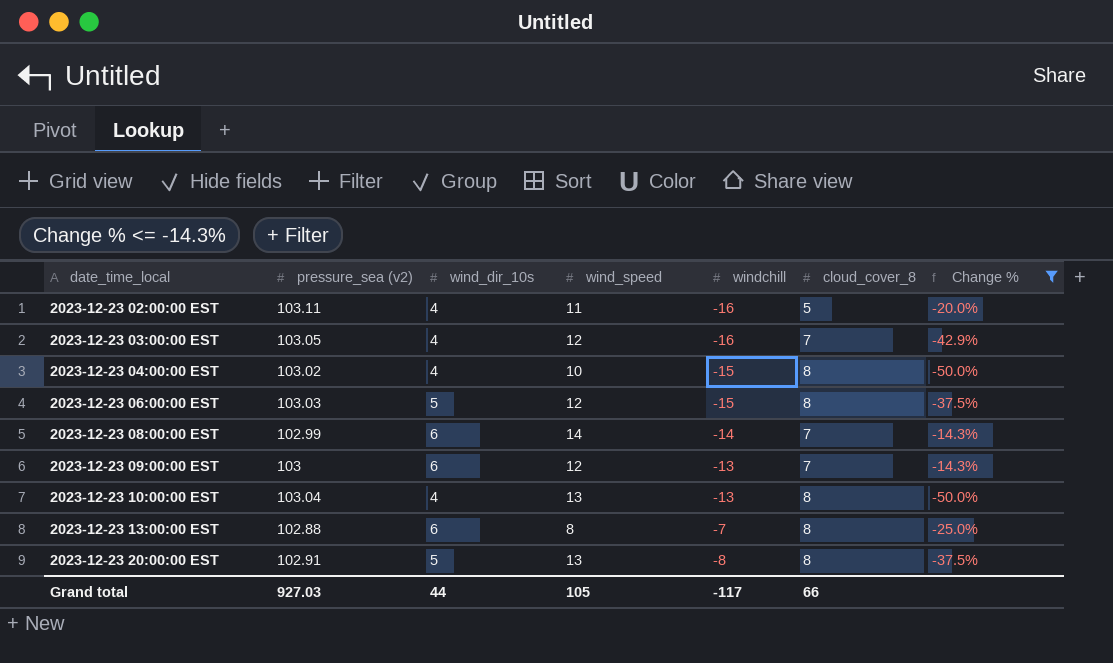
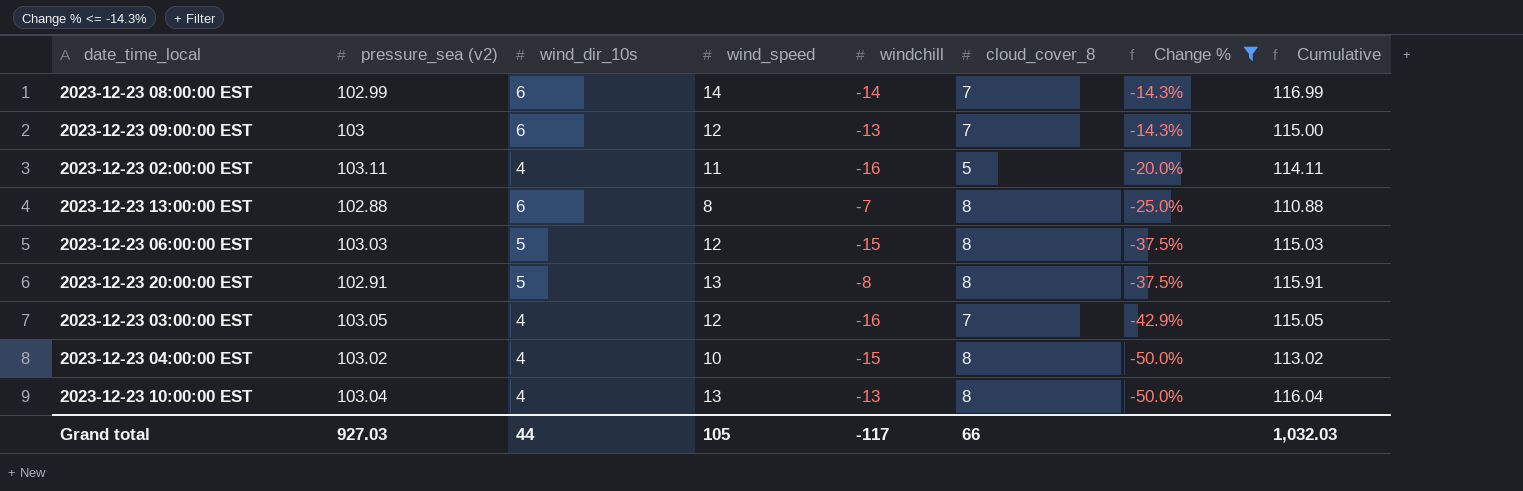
row order: date_time_local ascending -> Change % descending
column Cumulative | formula: none -> [pressure_sea (v2)] + [wind_speed]

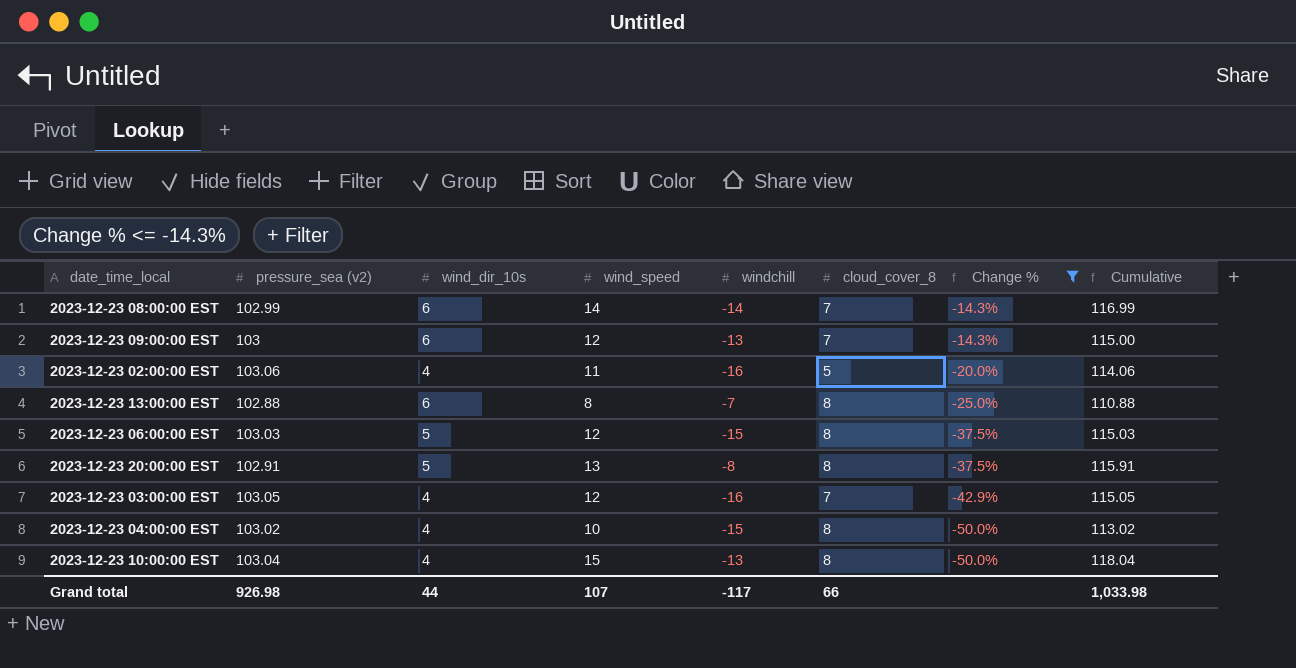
2023-12-23 02:00:00 EST | pressure_sea (v2): 103.11 -> 103.06
2023-12-23 02:00:00 EST | Cumulative: 114.11 -> 114.06
2023-12-23 10:00:00 EST | wind_speed: 13 -> 15
2023-12-23 10:00:00 EST | Cumulative: 116.04 -> 118.04
Grand total | pressure_sea (v2): 927.03 -> 926.98
Grand total | wind_speed: 105 -> 107
Grand total | Cumulative: 1,032.03 -> 1,033.98

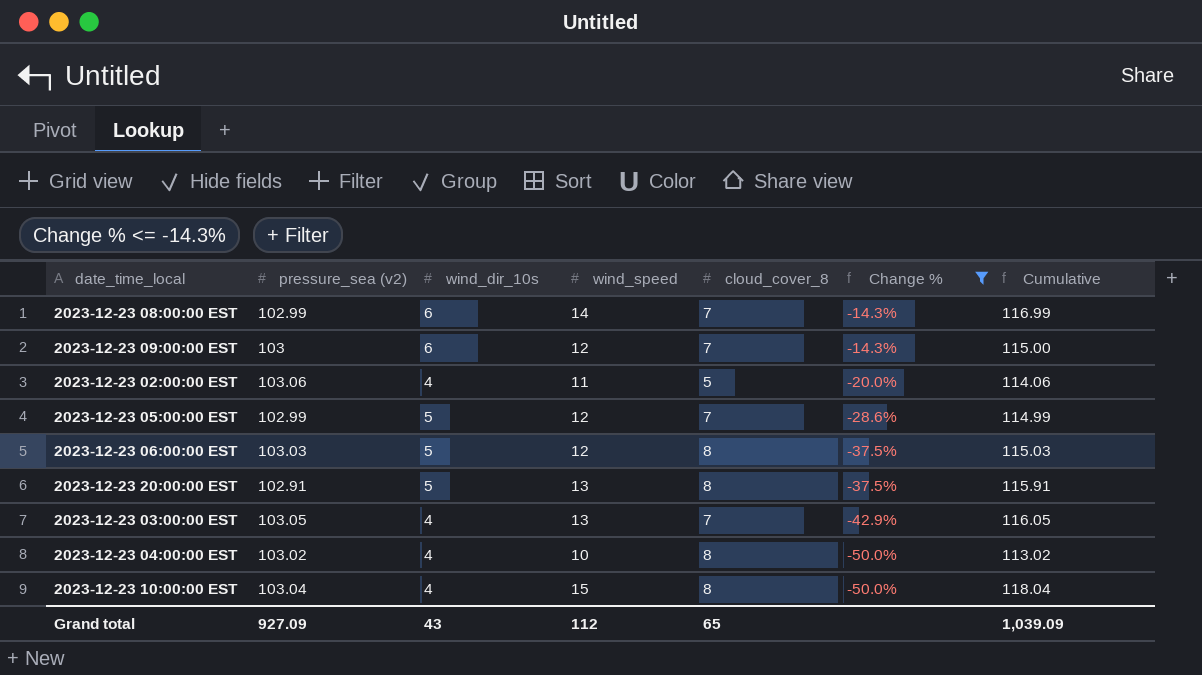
column windchill | position: 5 -> none
row 2023-12-23 13:00:00 EST: 102.88 | 6 | 8 | -7 | 8 | -25.0% | 110.88 -> none
row 2023-12-23 05:00:00 EST: none -> 102.99 | 5 | 12 | 7 | -28.6% | 114.99
2023-12-23 03:00:00 EST | wind_speed: 12 -> 13
2023-12-23 03:00:00 EST | Cumulative: 115.05 -> 116.05
Grand total | pressure_sea (v2): 926.98 -> 927.09
Grand total | wind_dir_10s: 44 -> 43
Grand total | wind_speed: 107 -> 112
Grand total | cloud_cover_8: 66 -> 65
Grand total | Cumulative: 1,033.98 -> 1,039.09

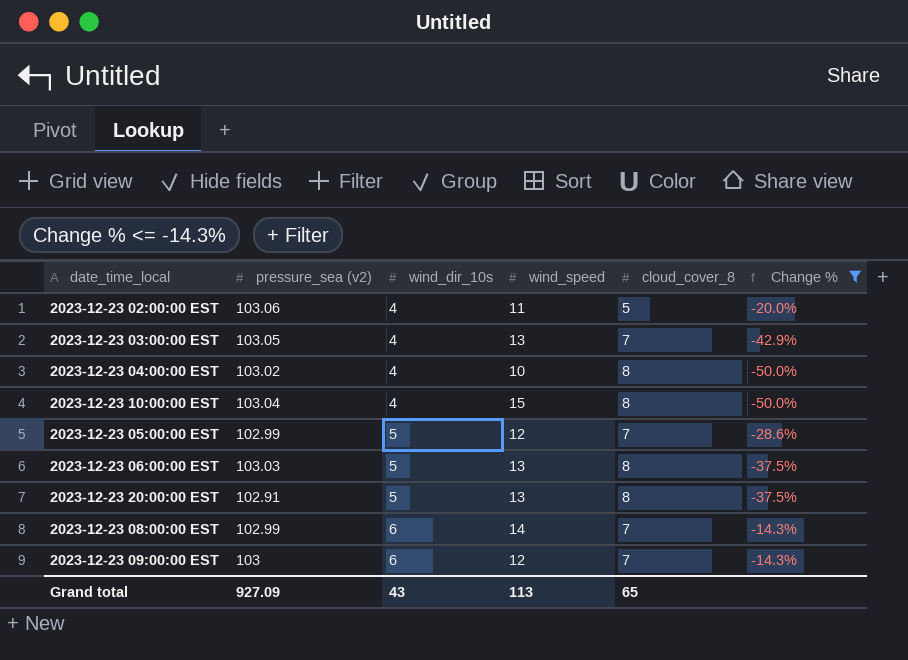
row order: Change % descending -> wind_dir_10s ascending
column Cumulative | formula: [pressure_sea (v2)] + [wind_speed] -> none
2023-12-23 06:00:00 EST | wind_speed: 12 -> 13
Grand total | wind_speed: 112 -> 113

